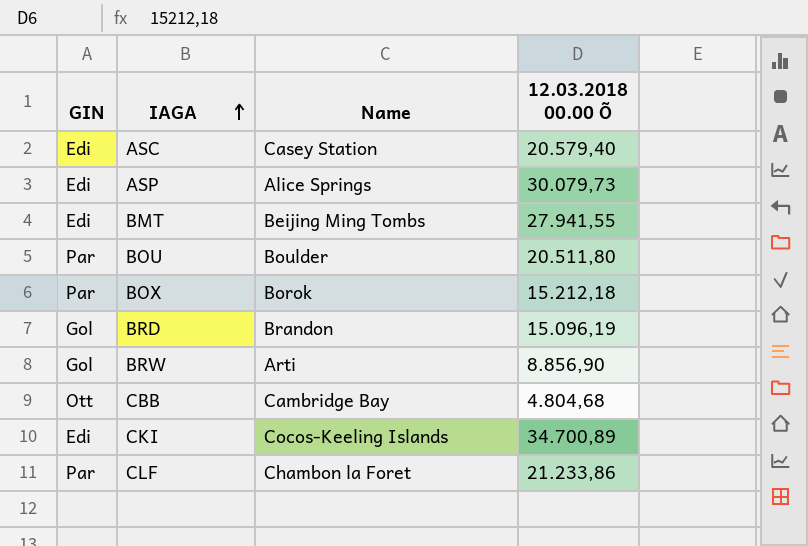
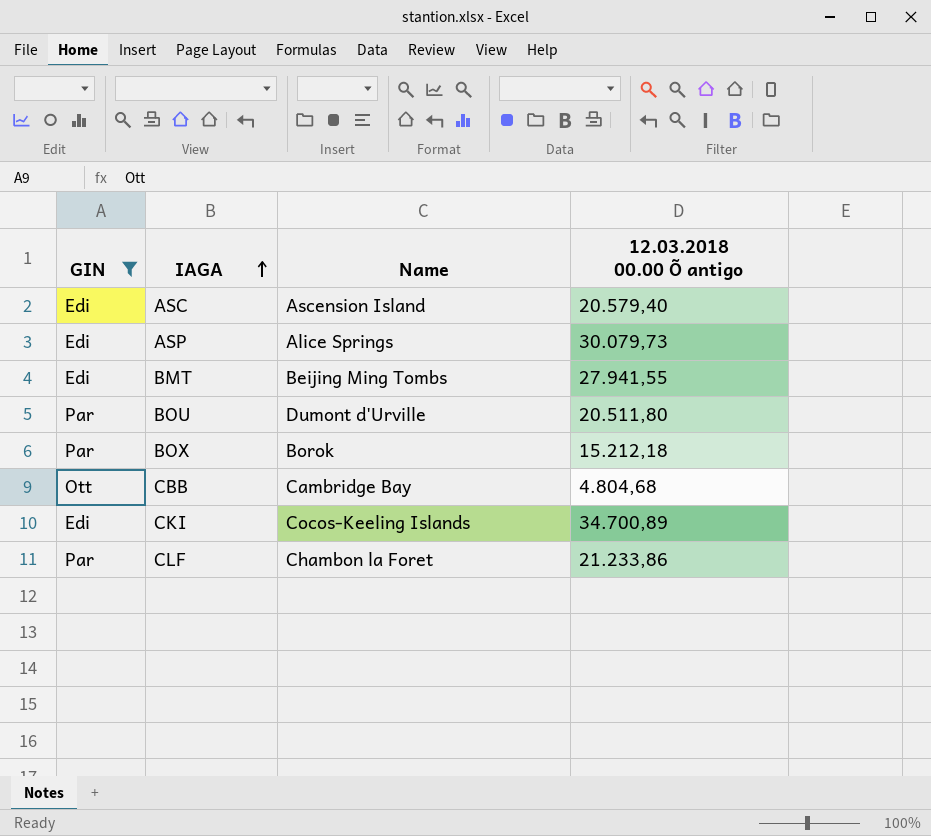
filter: none -> GIN != Gol
column name: 12.03.2018 00.00 Õ -> 12.03.2018 00.00 Õ antigo
ASC | Name: Casey Station -> Ascension Island
BOU | Name: Boulder -> Dumont d'Urville

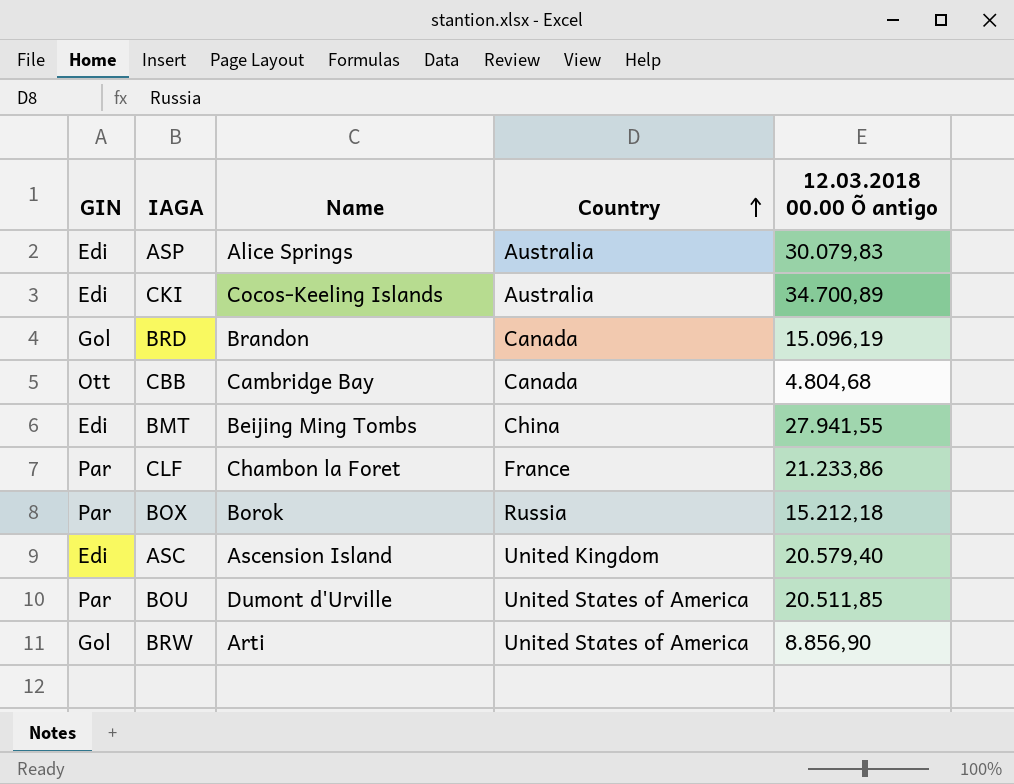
filter: GIN != Gol -> none
row order: IAGA ascending -> Country ascending
column Country | position: none -> 4
ASP | 12.03.2018 00.00 Õ antigo: 30.079,73 -> 30.079,83
BOU | 12.03.2018 00.00 Õ antigo: 20.511,80 -> 20.511,85

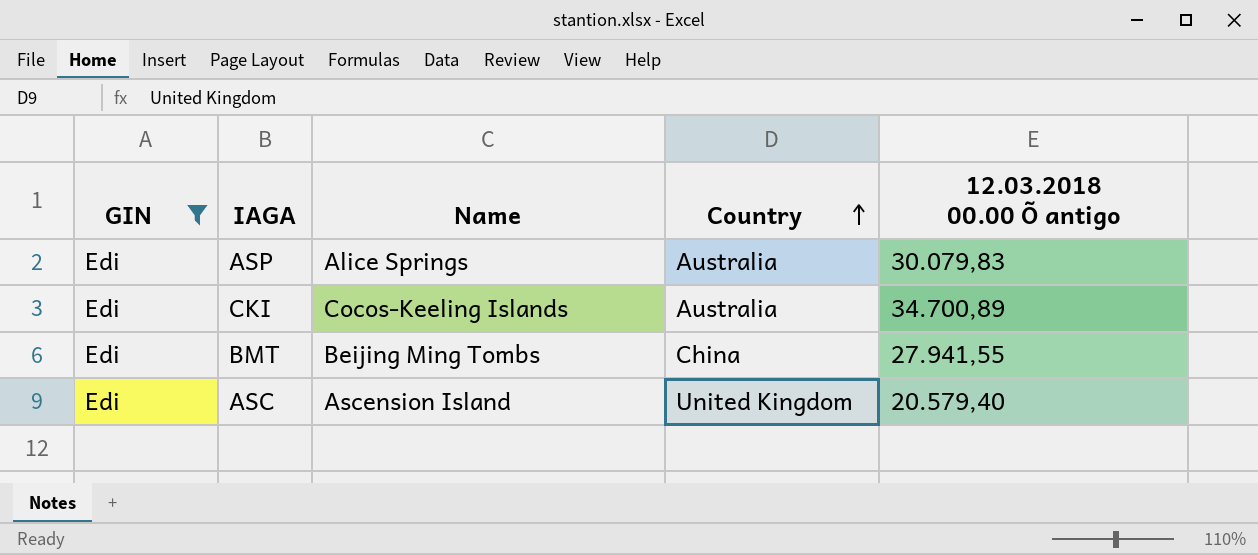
filter: none -> GIN = Edi

